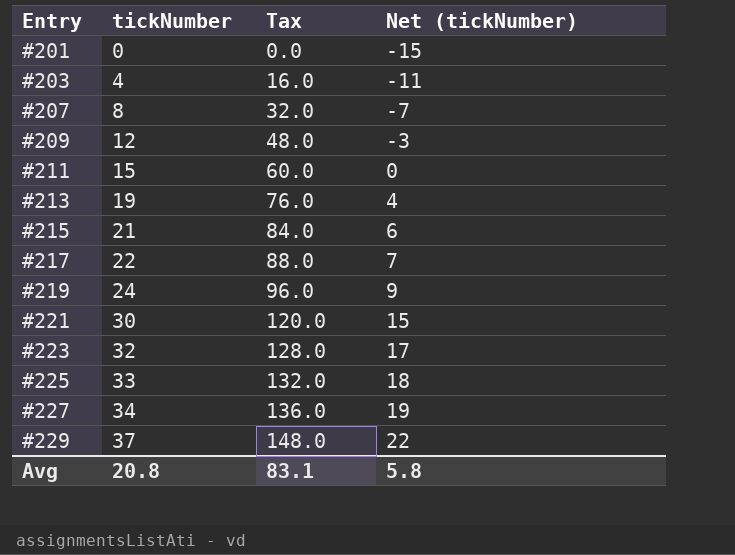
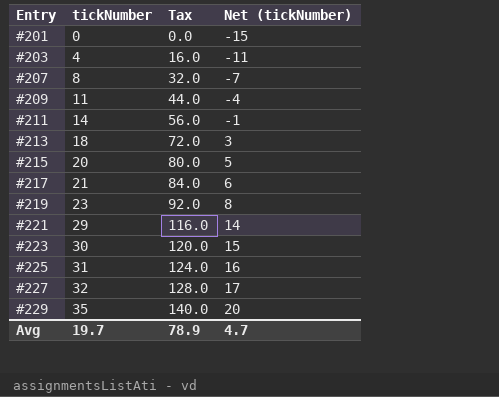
#209 | tickNumber: 12 -> 11
#209 | Tax: 48.0 -> 44.0
#209 | Net (tickNumber): -3 -> -4
#211 | tickNumber: 15 -> 14
#211 | Tax: 60.0 -> 56.0
#211 | Net (tickNumber): 0 -> -1
#213 | tickNumber: 19 -> 18
#213 | Tax: 76.0 -> 72.0
#213 | Net (tickNumber): 4 -> 3
#215 | tickNumber: 21 -> 20
#215 | Tax: 84.0 -> 80.0
#215 | Net (tickNumber): 6 -> 5
#217 | tickNumber: 22 -> 21
#217 | Tax: 88.0 -> 84.0
#217 | Net (tickNumber): 7 -> 6
#219 | tickNumber: 24 -> 23
#219 | Tax: 96.0 -> 92.0
#219 | Net (tickNumber): 9 -> 8
#221 | tickNumber: 30 -> 29
#221 | Tax: 120.0 -> 116.0
#221 | Net (tickNumber): 15 -> 14
#223 | tickNumber: 32 -> 30
#223 | Tax: 128.0 -> 120.0
#223 | Net (tickNumber): 17 -> 15
#225 | tickNumber: 33 -> 31
#225 | Tax: 132.0 -> 124.0
#225 | Net (tickNumber): 18 -> 16
#227 | tickNumber: 34 -> 32
#227 | Tax: 136.0 -> 128.0
#227 | Net (tickNumber): 19 -> 17
#229 | tickNumber: 37 -> 35
#229 | Tax: 148.0 -> 140.0
#229 | Net (tickNumber): 22 -> 20
Avg | tickNumber: 20.8 -> 19.7
Avg | Tax: 83.1 -> 78.9
Avg | Net (tickNumber): 5.8 -> 4.7

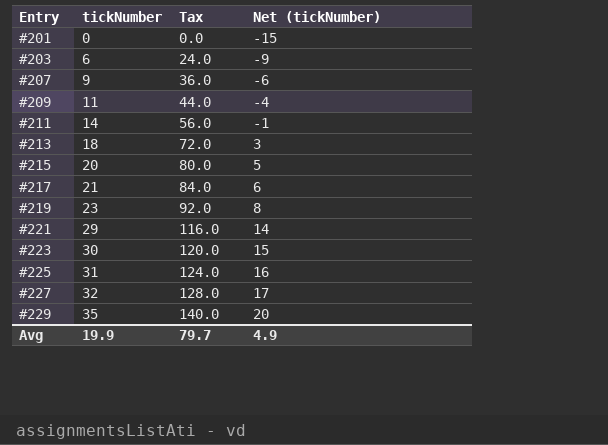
#203 | tickNumber: 4 -> 6
#203 | Tax: 16.0 -> 24.0
#203 | Net (tickNumber): -11 -> -9
#207 | tickNumber: 8 -> 9
#207 | Tax: 32.0 -> 36.0
#207 | Net (tickNumber): -7 -> -6
Avg | tickNumber: 19.7 -> 19.9
Avg | Tax: 78.9 -> 79.7
Avg | Net (tickNumber): 4.7 -> 4.9

